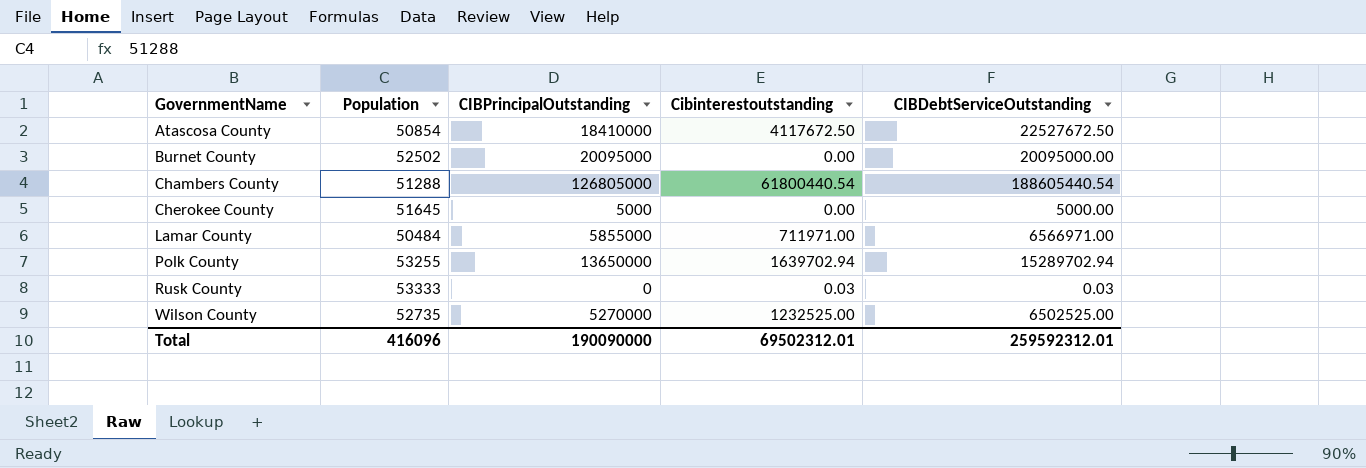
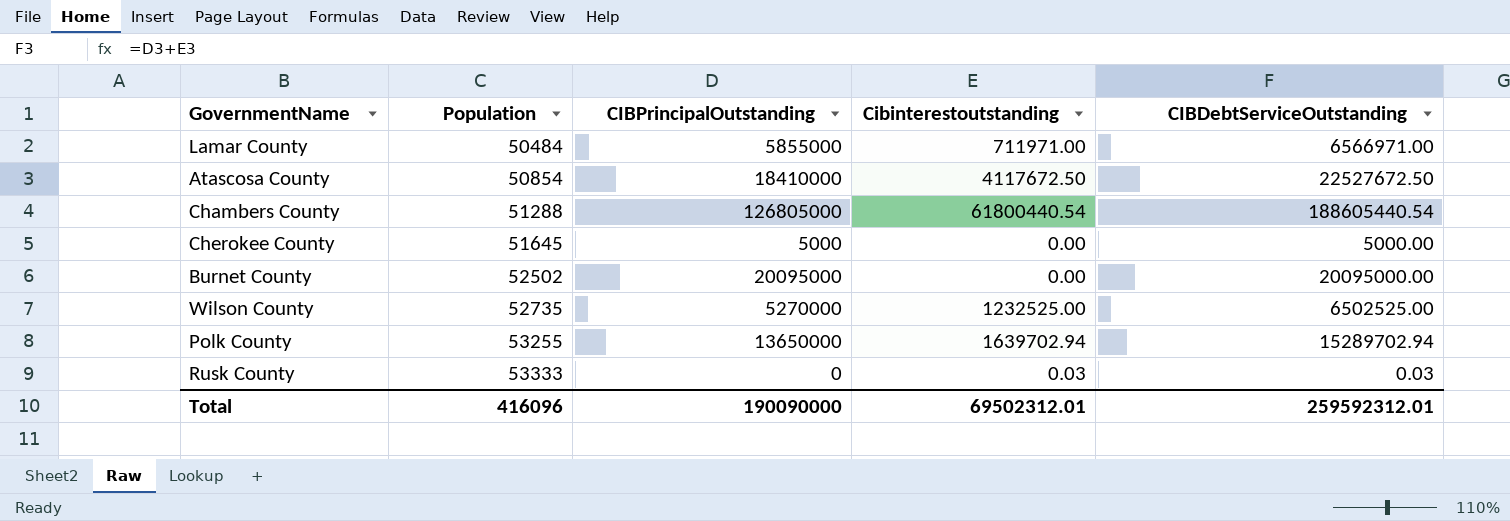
row order: GovernmentName ascending -> Population ascending

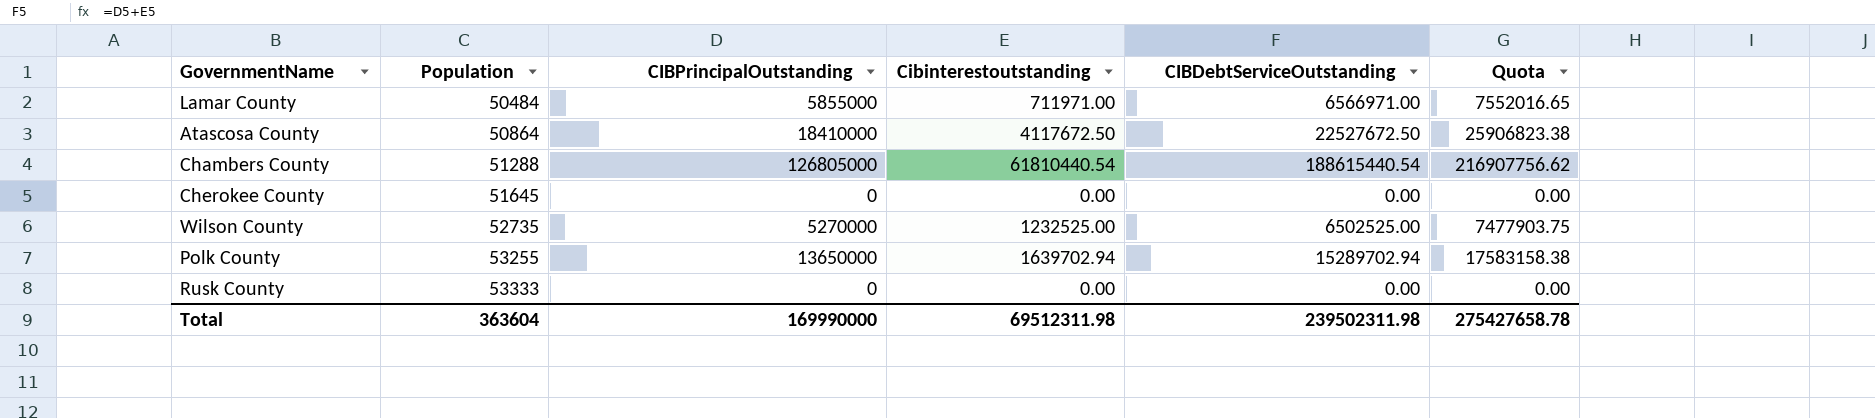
column Quota | formula: none -> [CIBDebtServiceOutstanding] * 1.15
row Burnet County: 52502 | 20095000 | 0.00 | 20095000.00 -> none
Atascosa County | Population: 50854 -> 50864
Chambers County | Cibinterestoutstanding: 61800440.54 -> 61810440.54
Chambers County | CIBDebtServiceOutstanding: 188605440.54 -> 188615440.54
Cherokee County | CIBPrincipalOutstanding: 5000 -> 0
Cherokee County | CIBDebtServiceOutstanding: 5000.00 -> 0.00
Rusk County | Cibinterestoutstanding: 0.03 -> 0.00
Rusk County | CIBDebtServiceOutstanding: 0.03 -> 0.00
Total | Population: 416096 -> 363604
Total | CIBPrincipalOutstanding: 190090000 -> 169990000
Total | Cibinterestoutstanding: 69502312.01 -> 69512311.98
Total | CIBDebtServiceOutstanding: 259592312.01 -> 239502311.98

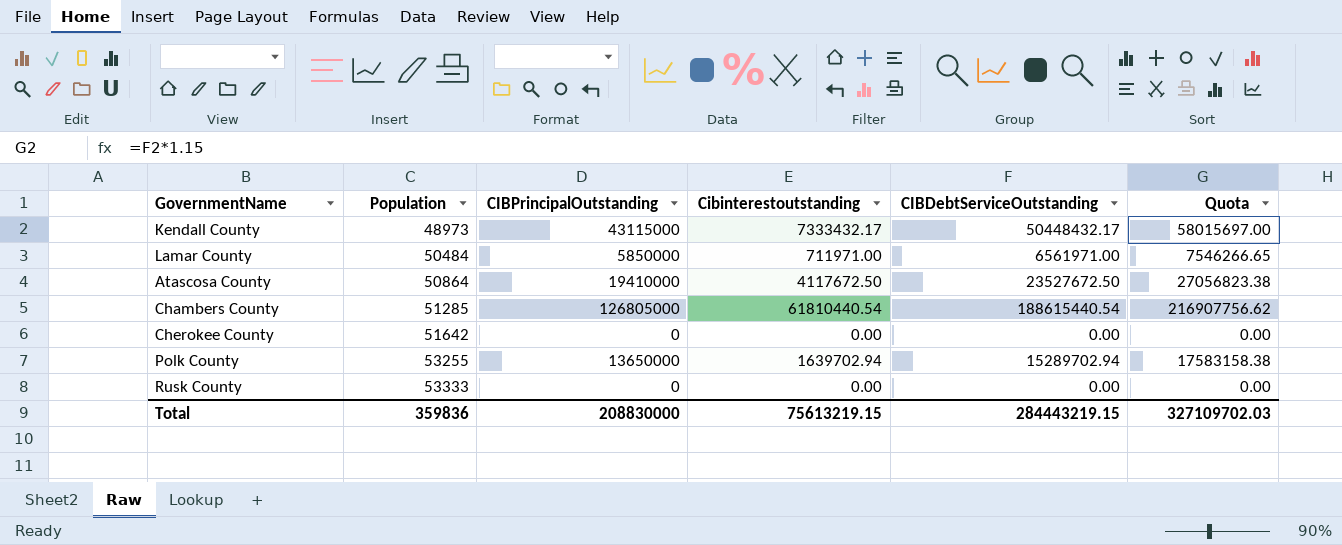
row Wilson County: 52735 | 5270000 | 1232525.00 | 6502525.00 | 7477903.75 -> none
row Kendall County: none -> 48973 | 43115000 | 7333432.17 | 50448432.17 | 58015697.00
Lamar County | CIBPrincipalOutstanding: 5855000 -> 5850000
Lamar County | CIBDebtServiceOutstanding: 6566971.00 -> 6561971.00
Lamar County | Quota: 7552016.65 -> 7546266.65
Atascosa County | CIBPrincipalOutstanding: 18410000 -> 19410000
Atascosa County | CIBDebtServiceOutstanding: 22527672.50 -> 23527672.50
Atascosa County | Quota: 25906823.38 -> 27056823.38
Chambers County | Population: 51288 -> 51285
Cherokee County | Population: 51645 -> 51642
Total | Population: 363604 -> 359836
Total | CIBPrincipalOutstanding: 169990000 -> 208830000
Total | Cibinterestoutstanding: 69512311.98 -> 75613219.15
Total | CIBDebtServiceOutstanding: 239502311.98 -> 284443219.15
Total | Quota: 275427658.78 -> 327109702.03

